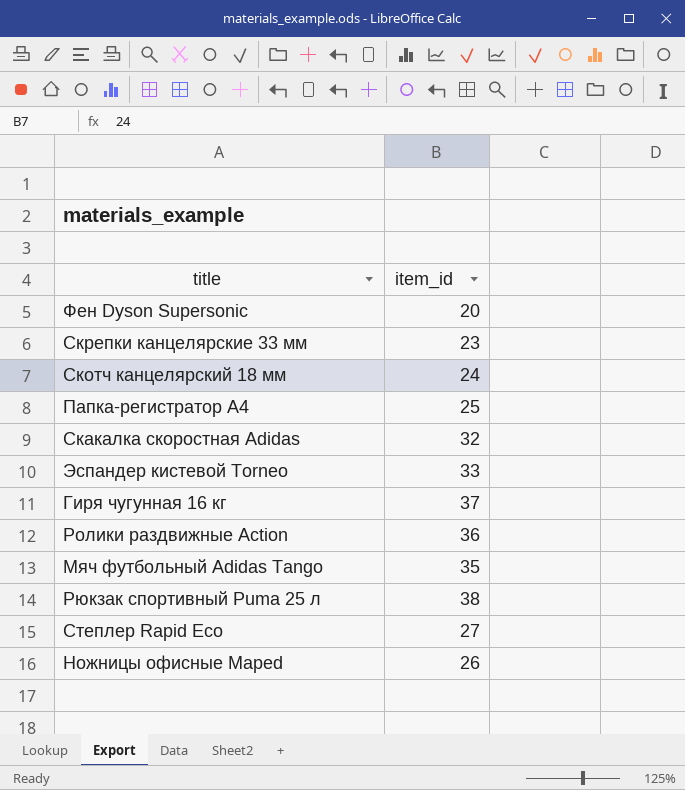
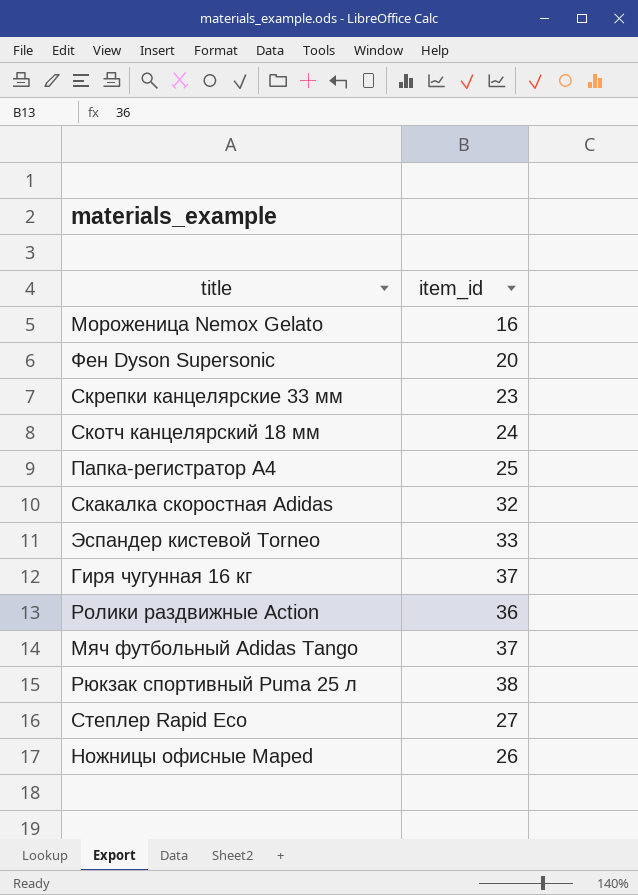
row Мороженица Nemox Gelato: none -> 16
Мяч футбольный Adidas Tango | item_id: 35 -> 37

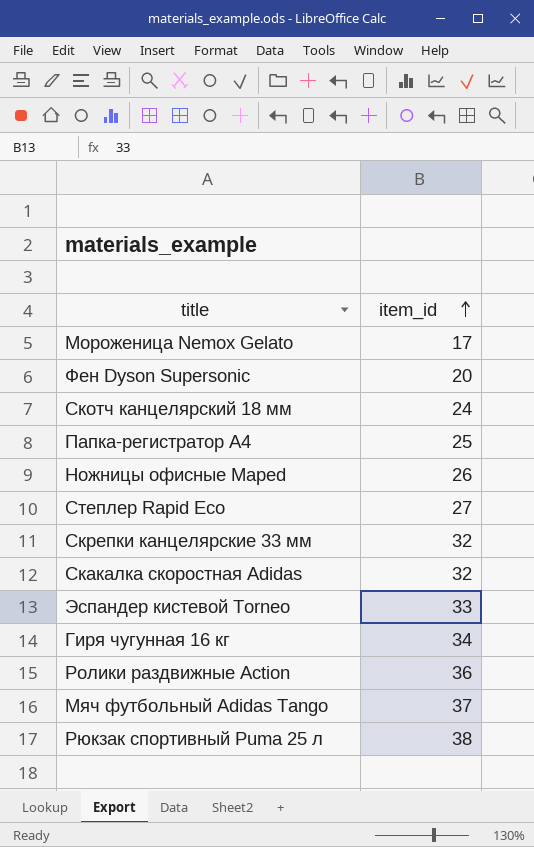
row order: none -> item_id ascending
Мороженица Nemox Gelato | item_id: 16 -> 17
Скрепки канцелярские 33 мм | item_id: 23 -> 32
Гиря чугунная 16 кг | item_id: 37 -> 34

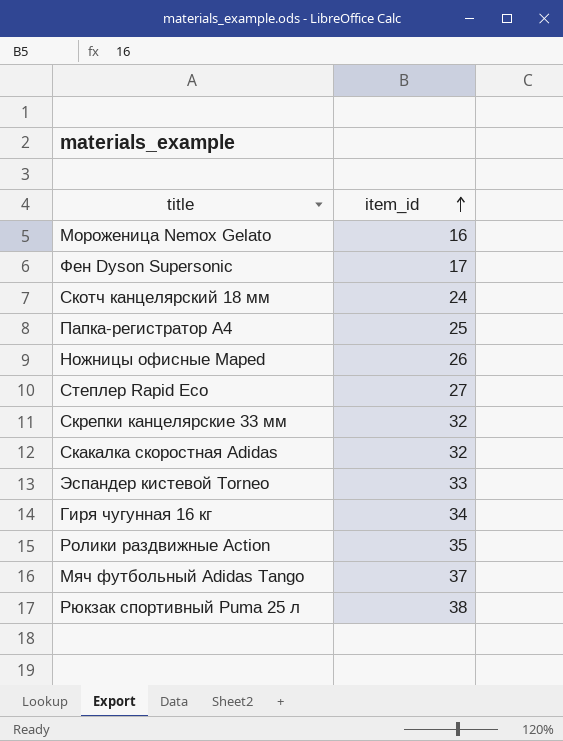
Мороженица Nemox Gelato | item_id: 17 -> 16
Фен Dyson Supersonic | item_id: 20 -> 17
Ролики раздвижные Action | item_id: 36 -> 35

